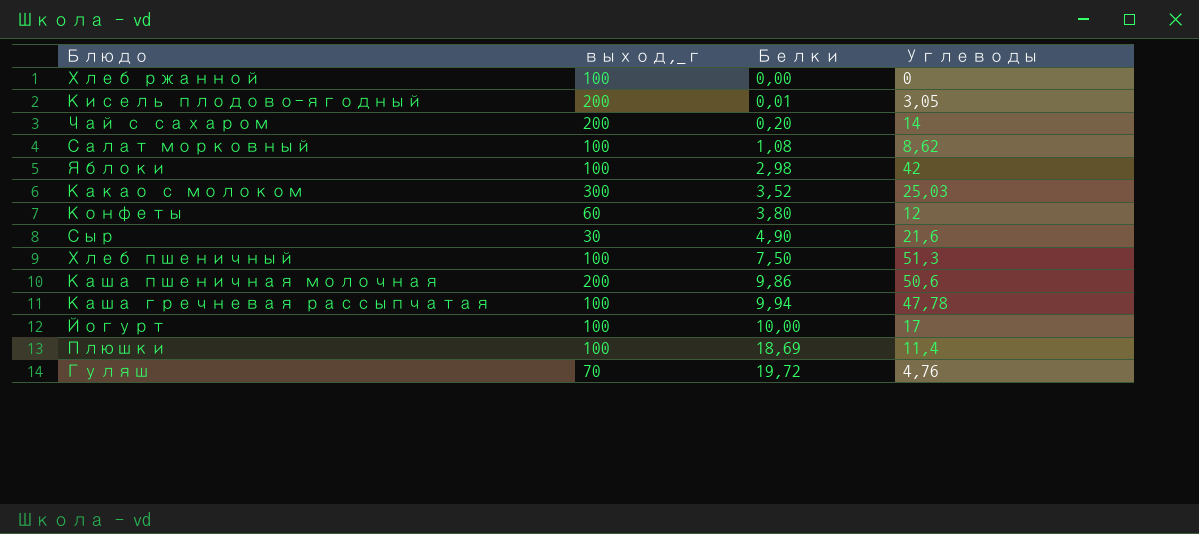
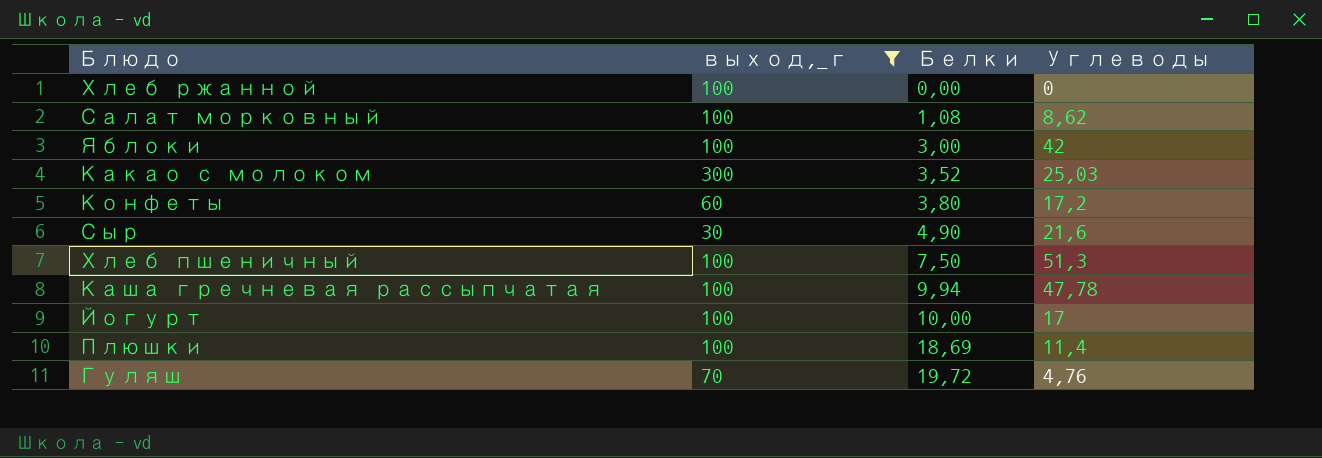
filter: none -> выход,_г != 200
Яблоки | Белки: 2,98 -> 3,00
Конфеты | Углеводы: 12 -> 17,2

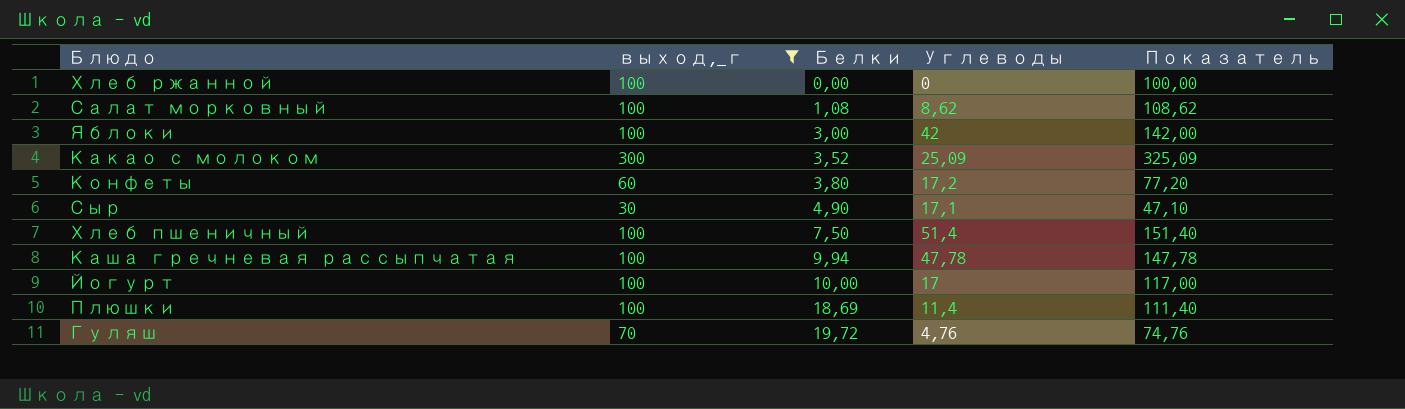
column Показатель | formula: none -> [выход,_г] + [Углеводы]
Какао с молоком | Углеводы: 25,03 -> 25,09
Сыр | Углеводы: 21,6 -> 17,1
Хлеб пшеничный | Углеводы: 51,3 -> 51,4

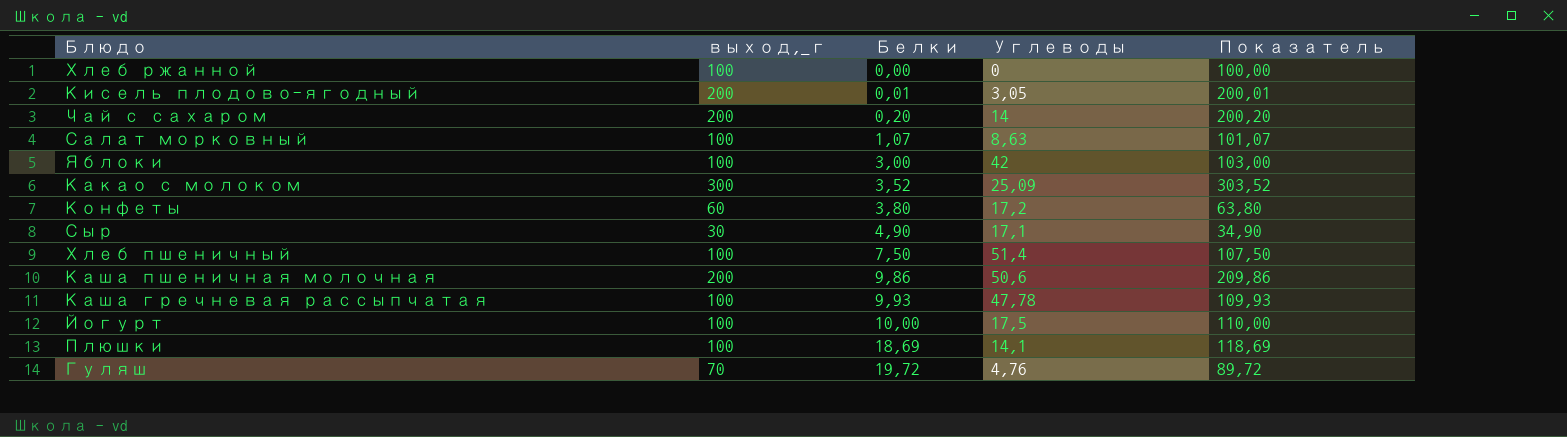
filter: выход,_г != 200 -> none
column Показатель | formula: [выход,_г] + [Углеводы] -> [выход,_г] + [Белки]
Салат морковный | Белки: 1,08 -> 1,07
Салат морковный | Углеводы: 8,62 -> 8,63
Каша гречневая рассыпчатая | Белки: 9,94 -> 9,93
Йогурт | Углеводы: 17 -> 17,5
Плюшки | Углеводы: 11,4 -> 14,1

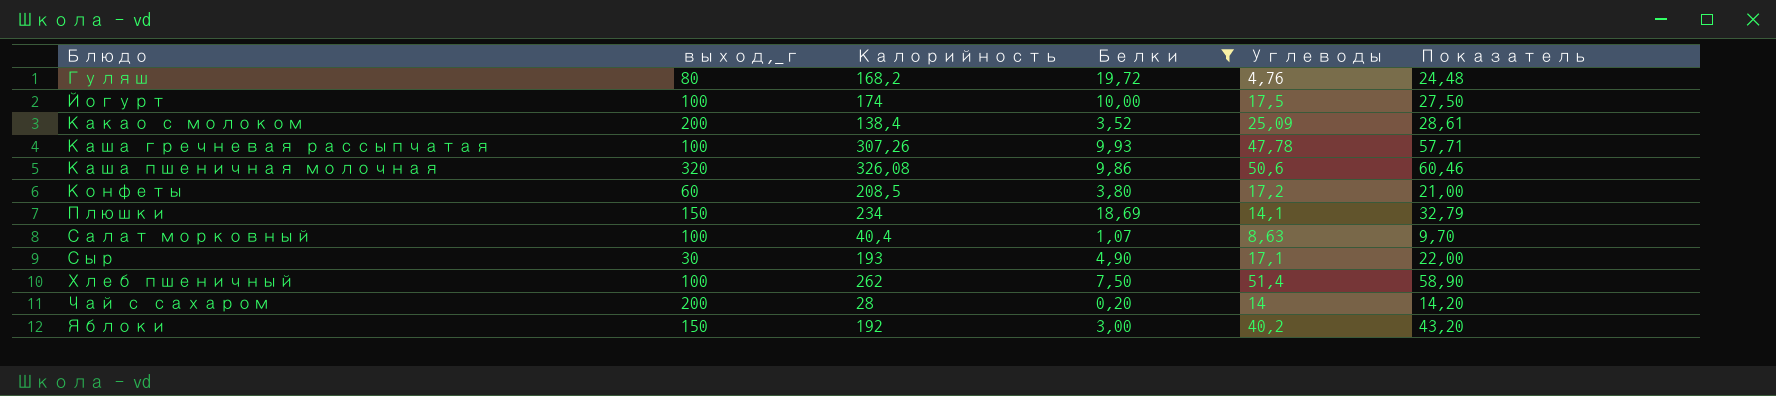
filter: none -> Белки >= 0,20
row order: Белки ascending -> Блюдо ascending
column Калорийность | position: none -> 3
column Показатель | formula: [выход,_г] + [Белки] -> [Белки] + [Углеводы]
Гуляш | выход,_г: 70 -> 80
Какао с молоком | выход,_г: 300 -> 200
Каша пшеничная молочная | выход,_г: 200 -> 320
Плюшки | выход,_г: 100 -> 150
Яблоки | выход,_г: 100 -> 150
Яблоки | Углеводы: 42 -> 40,2

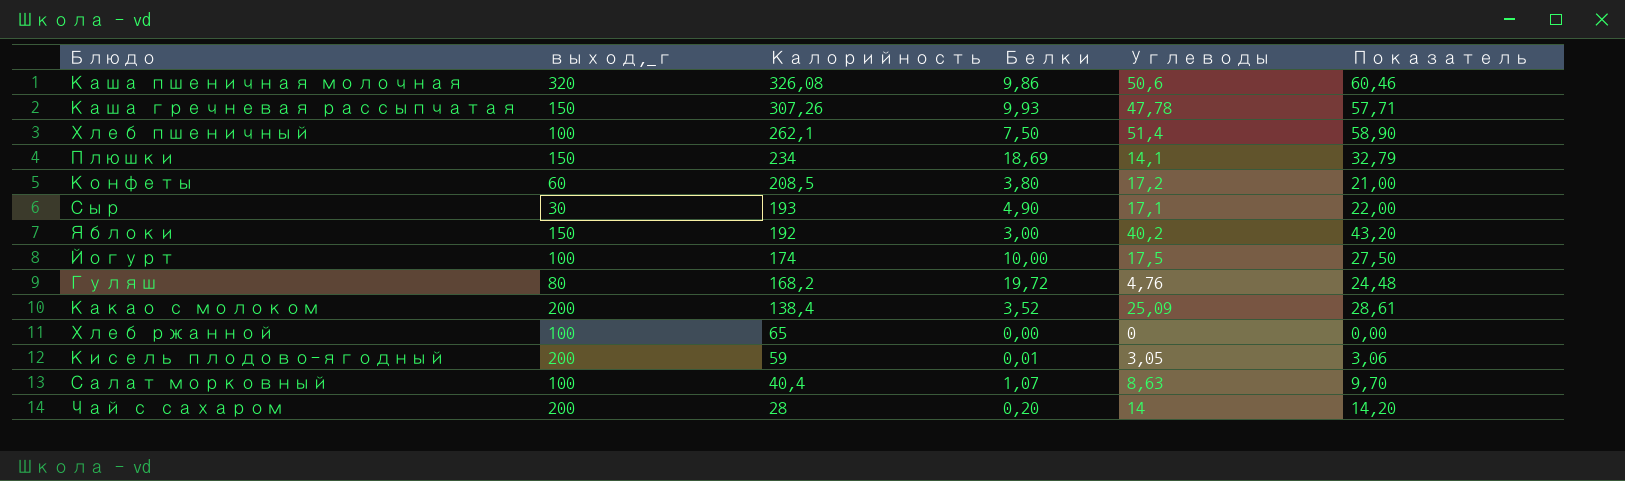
filter: Белки >= 0,20 -> none
row order: Блюдо ascending -> Калорийность descending
Каша гречневая рассыпчатая | выход,_г: 100 -> 150
Хлеб пшеничный | Калорийность: 262 -> 262,1

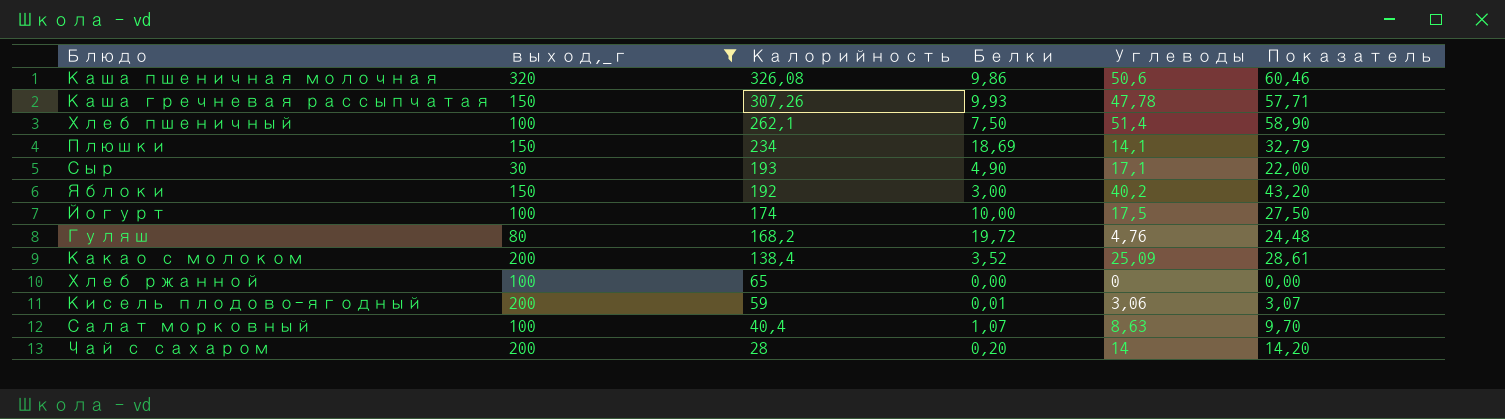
filter: none -> выход,_г != 60
Кисель плодово-ягодный | Углеводы: 3,05 -> 3,06
Кисель плодово-ягодный | Показатель: 3,06 -> 3,07

